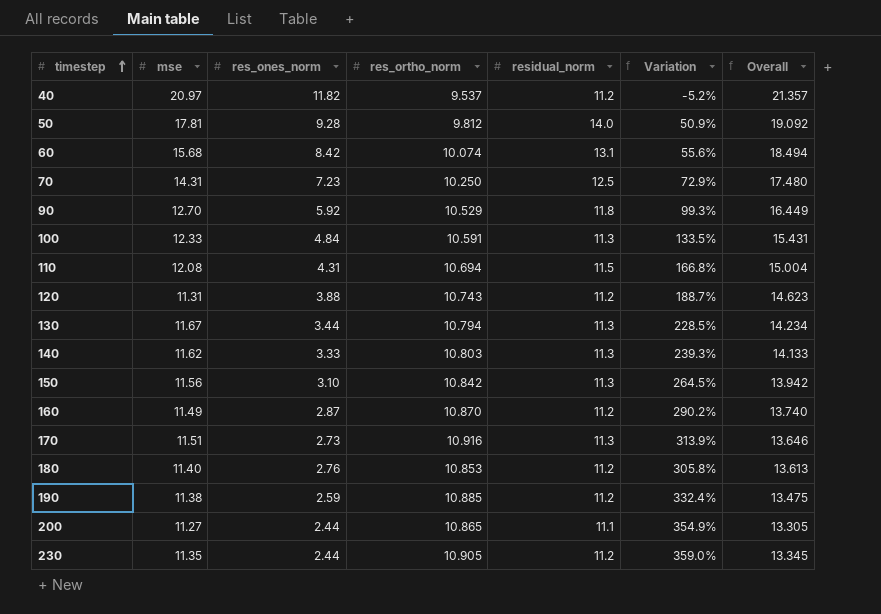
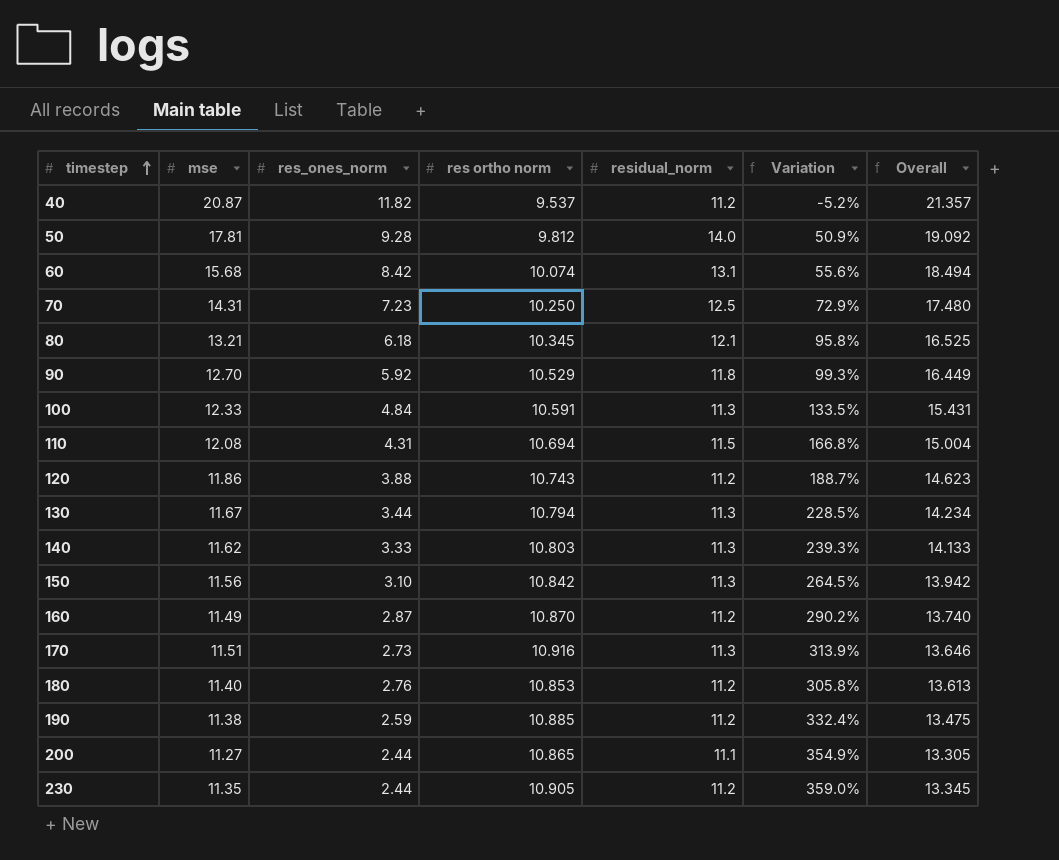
column name: res_ortho_norm -> res ortho norm
40 | mse: 20.97 -> 20.87
row 80: none -> 13.21 | 6.18 | 10.345 | 12.1 | 95.8% | 16.525
120 | mse: 11.31 -> 11.86

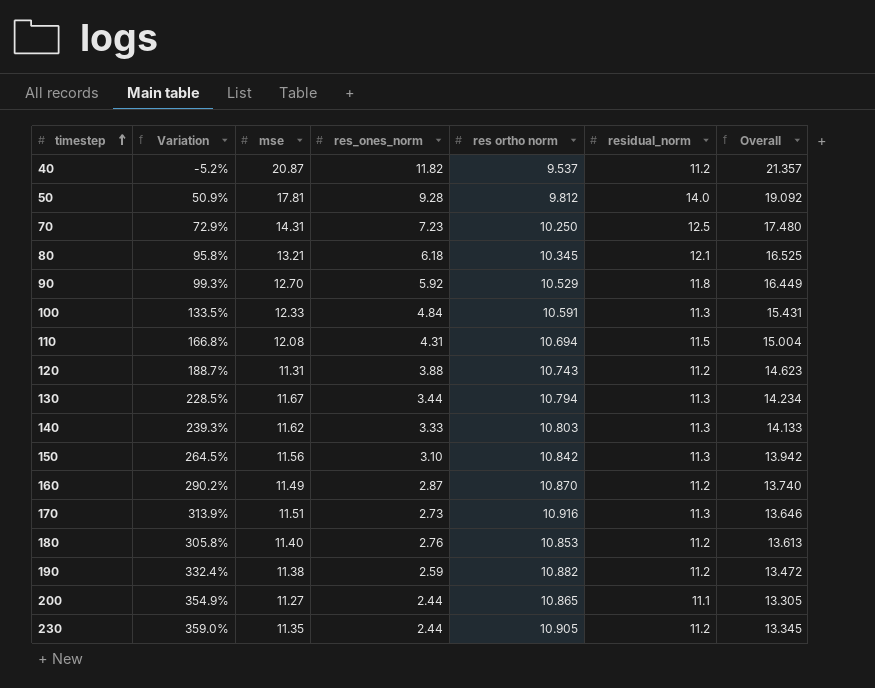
column Variation | position: 6 -> 2
row 60: 15.68 | 8.42 | 10.074 | 13.1 | 55.6% | 18.494 -> none
120 | mse: 11.86 -> 11.31
190 | res ortho norm: 10.885 -> 10.882
190 | Overall: 13.475 -> 13.472

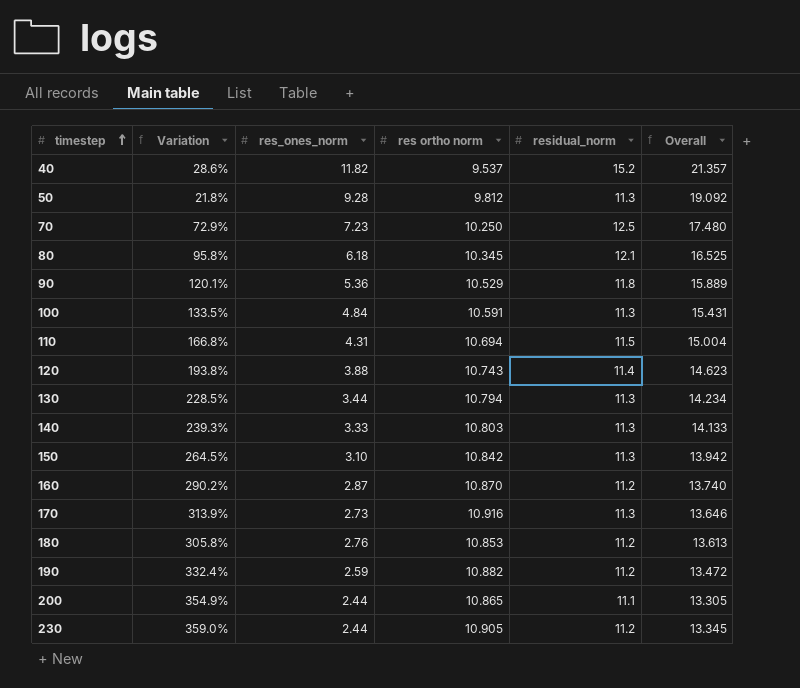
column mse | position: 3 -> none
40 | Variation: -5.2% -> 28.6%
40 | residual_norm: 11.2 -> 15.2
50 | Variation: 50.9% -> 21.8%
50 | residual_norm: 14.0 -> 11.3
90 | Variation: 99.3% -> 120.1%
90 | res_ones_norm: 5.92 -> 5.36
90 | Overall: 16.449 -> 15.889
120 | Variation: 188.7% -> 193.8%
120 | residual_norm: 11.2 -> 11.4

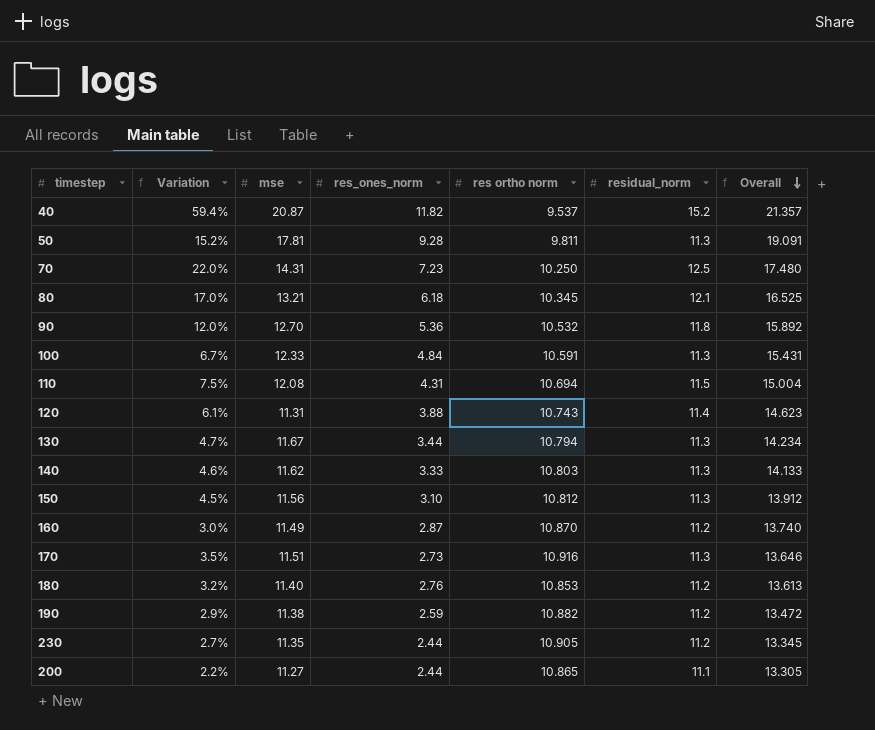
row order: timestep ascending -> Overall descending
column Variation | formula: ([residual_norm] - [res_ones_norm]) / [res_ones_norm] -> ([residual_norm] - [res ortho norm]) / [res ortho norm]
column mse | position: none -> 3
50 | res ortho norm: 9.812 -> 9.811
50 | Overall: 19.092 -> 19.091
90 | res ortho norm: 10.529 -> 10.532
90 | Overall: 15.889 -> 15.892
150 | res ortho norm: 10.842 -> 10.812
150 | Overall: 13.942 -> 13.912

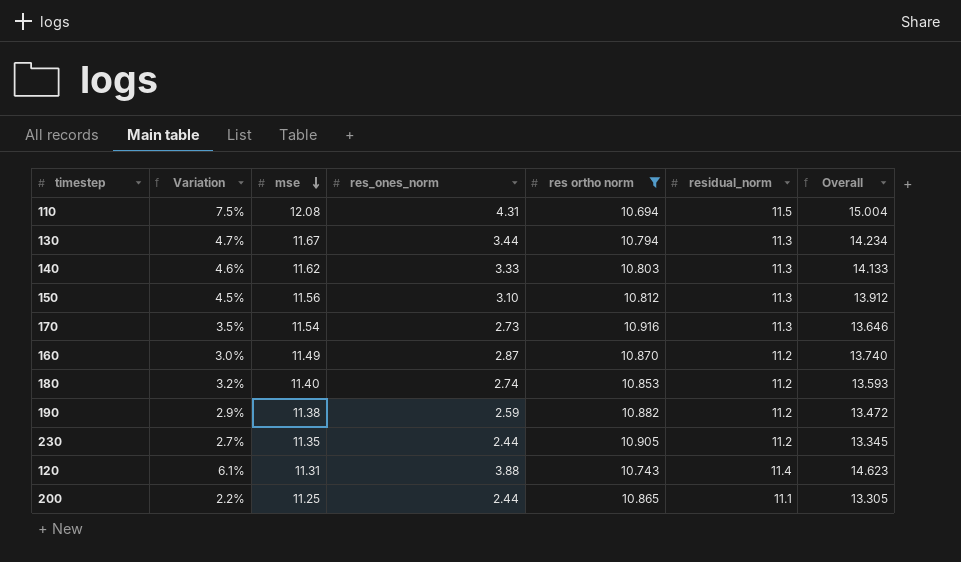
filter: none -> res ortho norm >= 10.694
row order: Overall descending -> mse descending
170 | mse: 11.51 -> 11.54
180 | res_ones_norm: 2.76 -> 2.74
180 | Overall: 13.613 -> 13.593
200 | mse: 11.27 -> 11.25

